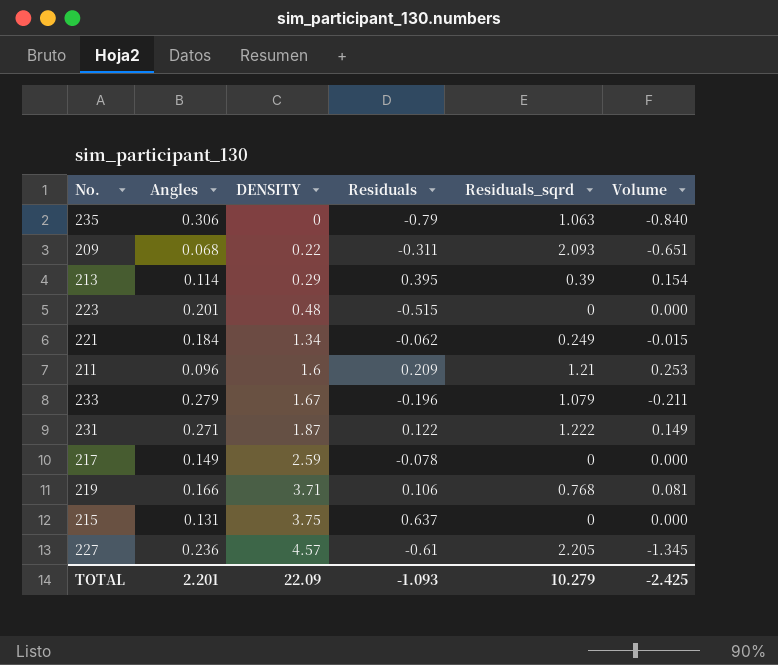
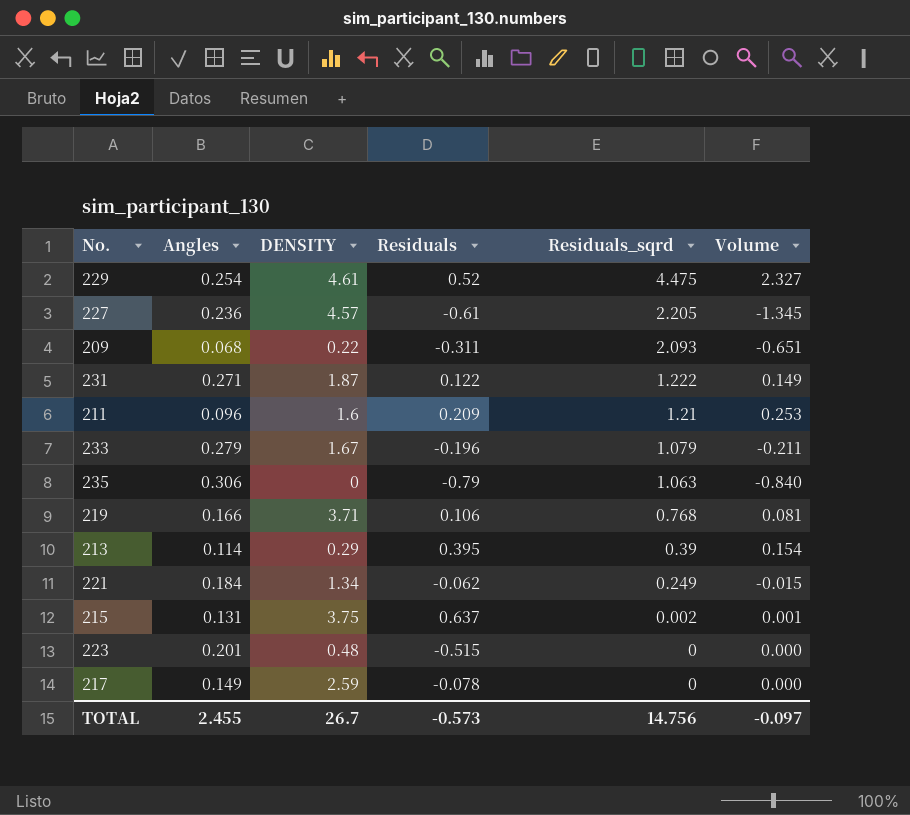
row order: DENSITY ascending -> Residuals_sqrd descending
row 229: none -> 0.254 | 4.61 | 0.52 | 4.475 | 2.327
215 | Residuals_sqrd: 0 -> 0.002
215 | Volume: 0.000 -> 0.001
TOTAL | Angles: 2.201 -> 2.455
TOTAL | DENSITY: 22.09 -> 26.7
TOTAL | Residuals: -1.093 -> -0.573
TOTAL | Residuals_sqrd: 10.279 -> 14.756
TOTAL | Volume: -2.425 -> -0.097

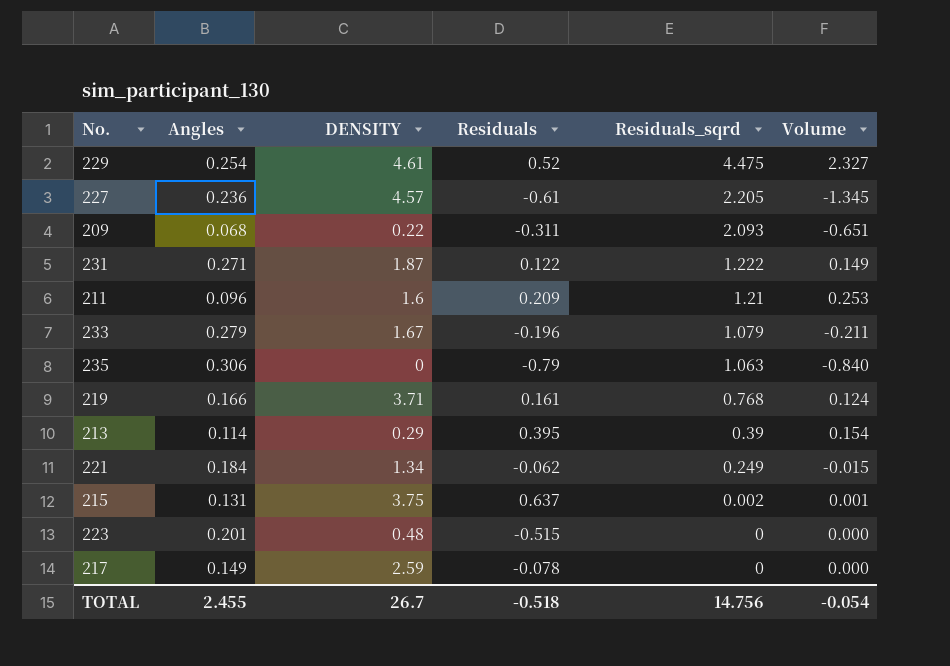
219 | Residuals: 0.106 -> 0.161
219 | Volume: 0.081 -> 0.124
TOTAL | Residuals: -0.573 -> -0.518
TOTAL | Volume: -0.097 -> -0.054

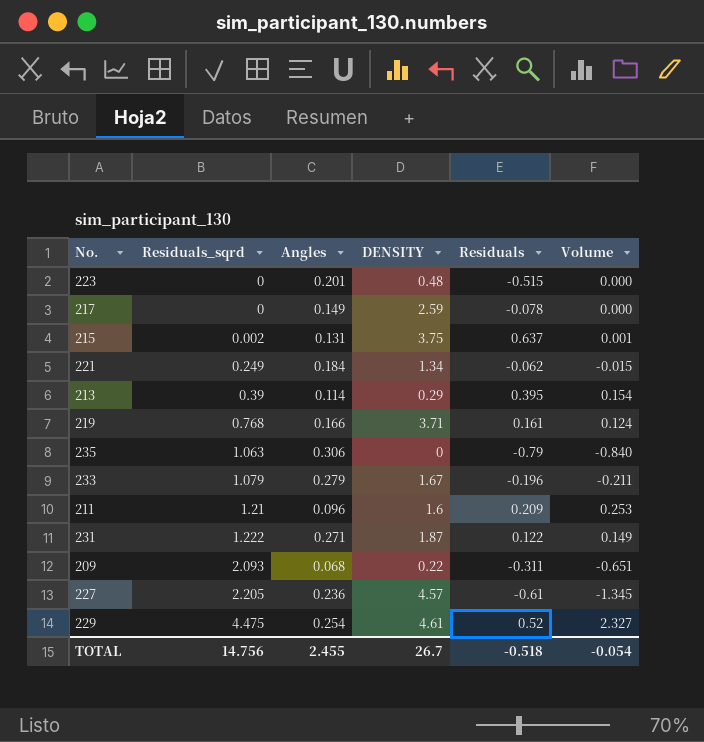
row order: Residuals_sqrd descending -> Residuals_sqrd ascending
column Residuals_sqrd | position: 5 -> 2

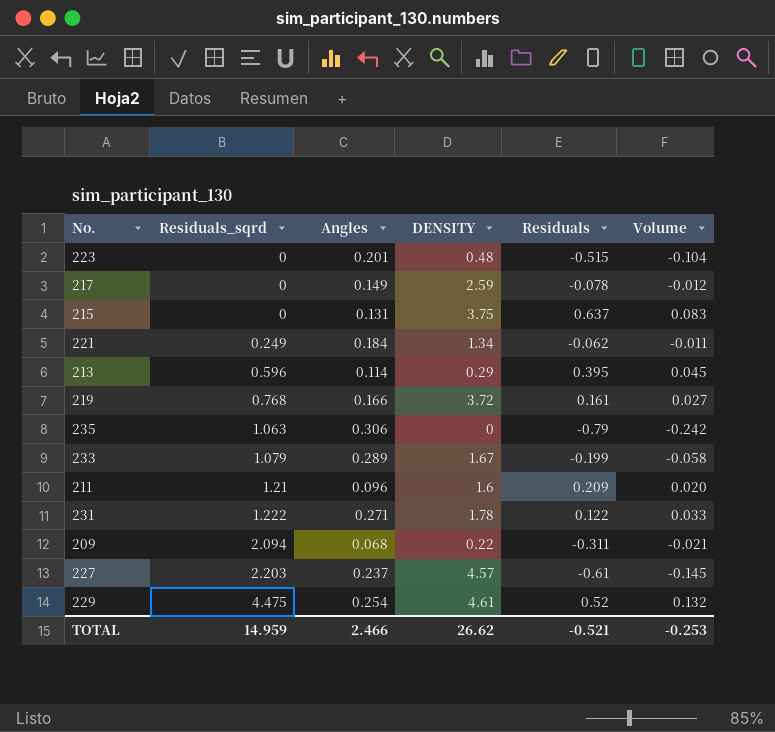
column Volume | formula: [Residuals_sqrd] * [Residuals] -> [Angles] * [Residuals]
215 | Residuals_sqrd: 0.002 -> 0
213 | Residuals_sqrd: 0.39 -> 0.596
219 | DENSITY: 3.71 -> 3.72
233 | Angles: 0.279 -> 0.289
233 | Residuals: -0.196 -> -0.199
231 | DENSITY: 1.87 -> 1.78
209 | Residuals_sqrd: 2.093 -> 2.094
227 | Residuals_sqrd: 2.205 -> 2.203
227 | Angles: 0.236 -> 0.237
TOTAL | Residuals_sqrd: 14.756 -> 14.959
TOTAL | Angles: 2.455 -> 2.466
TOTAL | DENSITY: 26.7 -> 26.62
TOTAL | Residuals: -0.518 -> -0.521
TOTAL | Volume: -0.054 -> -0.253

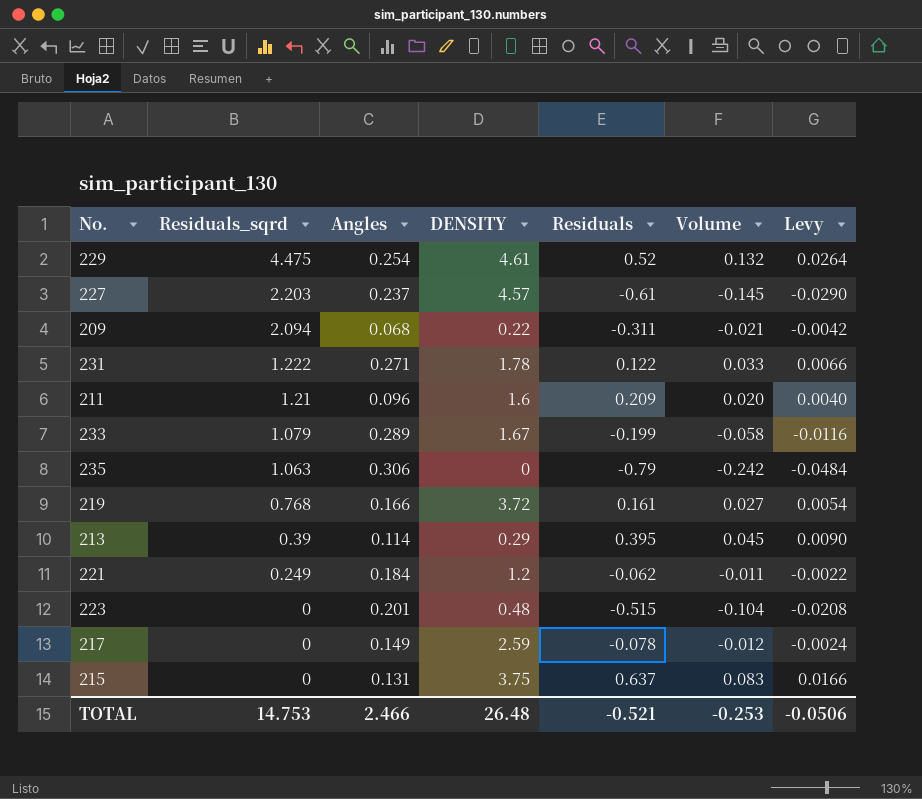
row order: Residuals_sqrd ascending -> Residuals_sqrd descending
column Levy | formula: none -> [Volume] * 0.2
213 | Residuals_sqrd: 0.596 -> 0.39
221 | DENSITY: 1.34 -> 1.2
TOTAL | Residuals_sqrd: 14.959 -> 14.753
TOTAL | DENSITY: 26.62 -> 26.48

